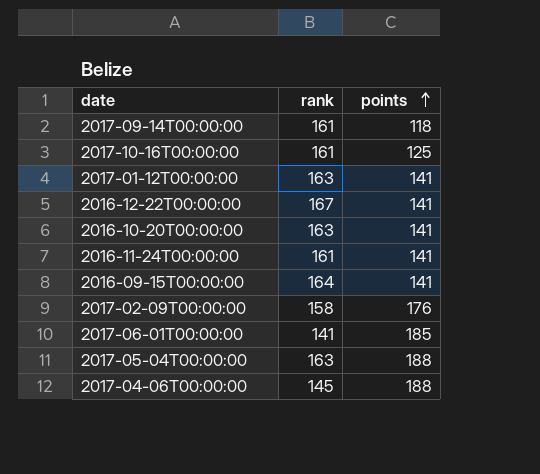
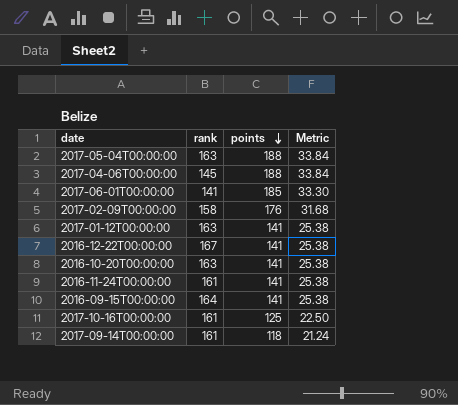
row order: points ascending -> points descending
column Metric | formula: none -> [points] * 0.18

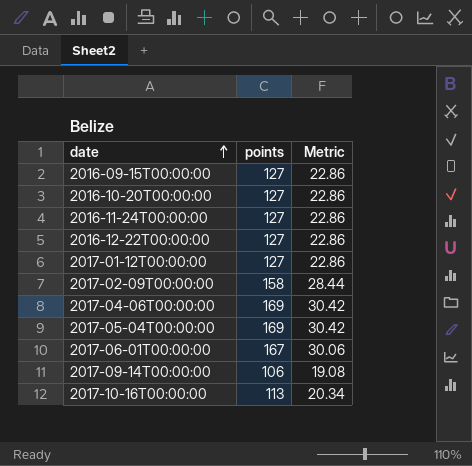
row order: points descending -> date ascending
column rank | position: 2 -> none
2016-09-15T00:00:00 | points: 141 -> 127
2016-09-15T00:00:00 | Metric: 25.38 -> 22.86
2016-10-20T00:00:00 | points: 141 -> 127
2016-10-20T00:00:00 | Metric: 25.38 -> 22.86
2016-11-24T00:00:00 | points: 141 -> 127
2016-11-24T00:00:00 | Metric: 25.38 -> 22.86
2016-12-22T00:00:00 | points: 141 -> 127
2016-12-22T00:00:00 | Metric: 25.38 -> 22.86
2017-01-12T00:00:00 | points: 141 -> 127
2017-01-12T00:00:00 | Metric: 25.38 -> 22.86
2017-02-09T00:00:00 | points: 176 -> 158
2017-02-09T00:00:00 | Metric: 31.68 -> 28.44
2017-04-06T00:00:00 | points: 188 -> 169
2017-04-06T00:00:00 | Metric: 33.84 -> 30.42
2017-05-04T00:00:00 | points: 188 -> 169
2017-05-04T00:00:00 | Metric: 33.84 -> 30.42
2017-06-01T00:00:00 | points: 185 -> 167
2017-06-01T00:00:00 | Metric: 33.30 -> 30.06
2017-09-14T00:00:00 | points: 118 -> 106
2017-09-14T00:00:00 | Metric: 21.24 -> 19.08
2017-10-16T00:00:00 | points: 125 -> 113
2017-10-16T00:00:00 | Metric: 22.50 -> 20.34

